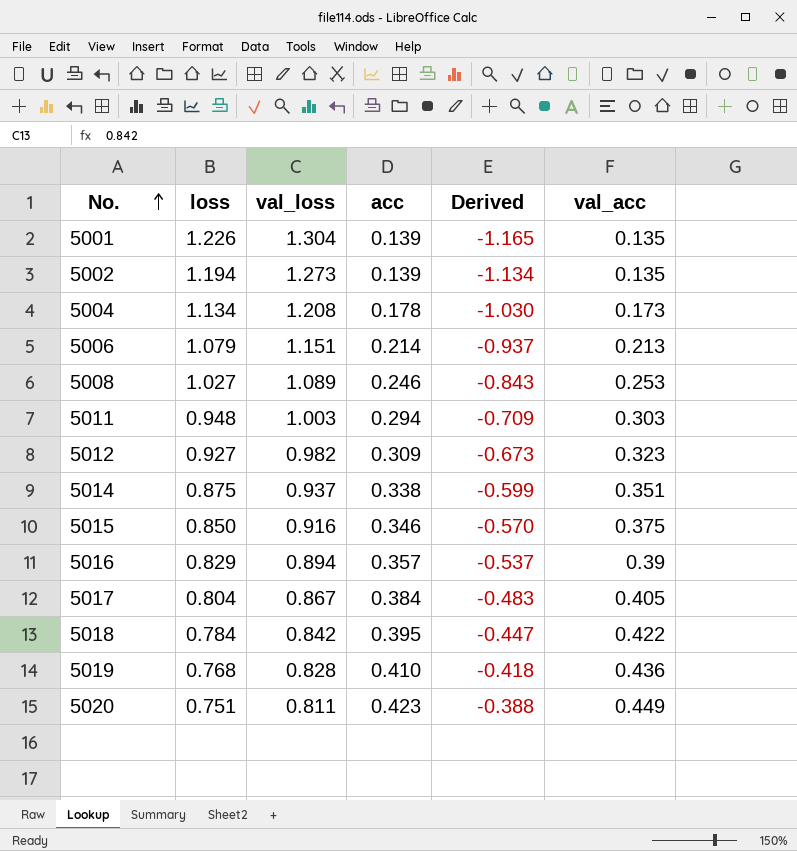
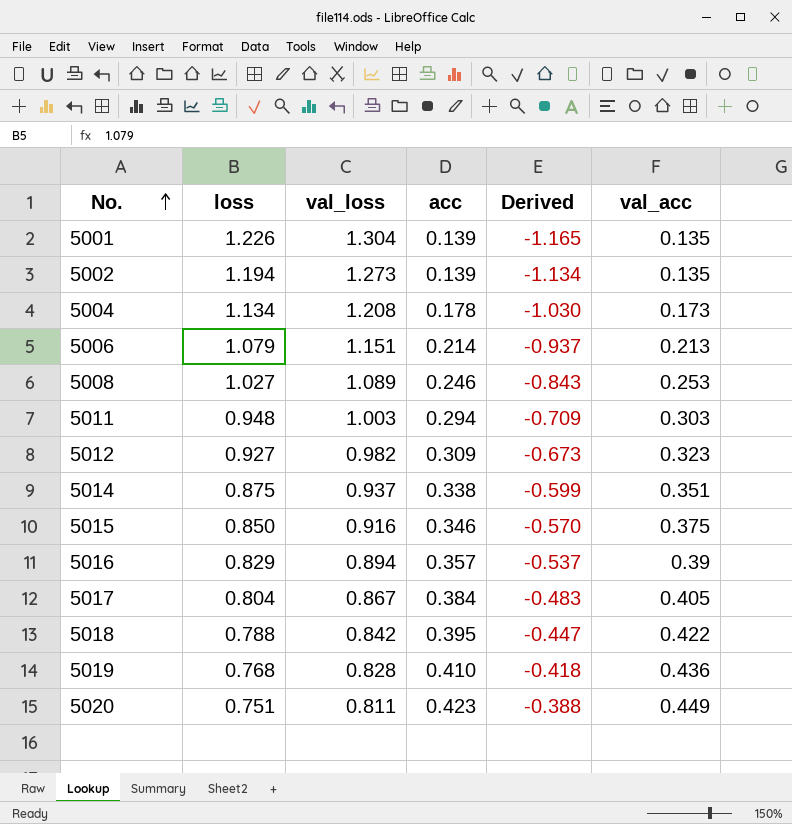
5018 | loss: 0.784 -> 0.788

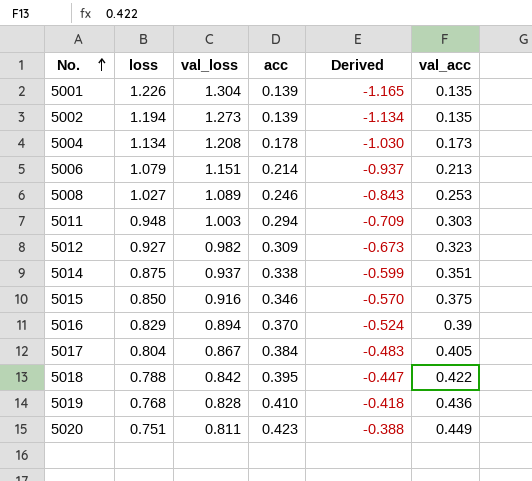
5016 | acc: 0.357 -> 0.370
5016 | Derived: -0.537 -> -0.524

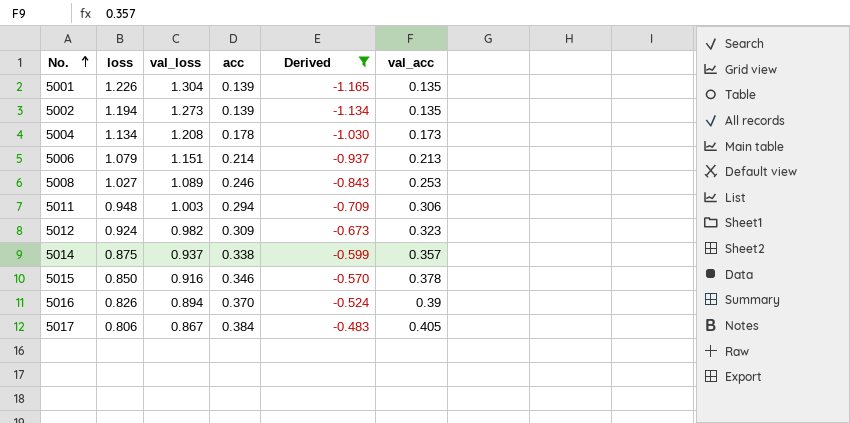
filter: none -> Derived <= -0.483
5011 | val_acc: 0.303 -> 0.306
5012 | loss: 0.927 -> 0.924
5014 | val_acc: 0.351 -> 0.357
5015 | val_acc: 0.375 -> 0.378
5016 | loss: 0.829 -> 0.826
5017 | loss: 0.804 -> 0.806

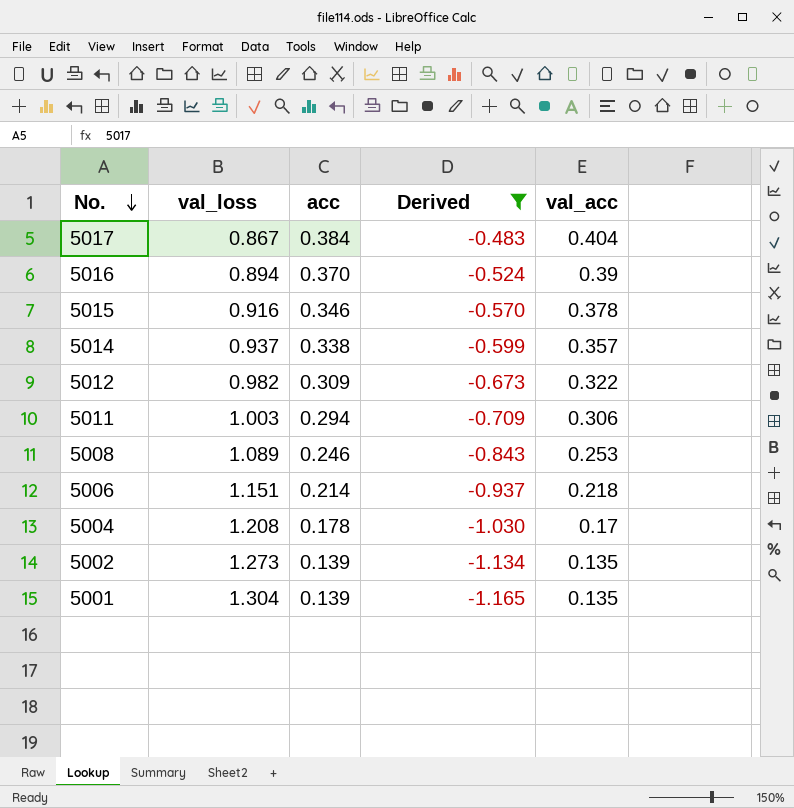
row order: No. ascending -> No. descending
column loss | position: 2 -> none
5017 | val_acc: 0.405 -> 0.404
5012 | val_acc: 0.323 -> 0.322
5006 | val_acc: 0.213 -> 0.218
5004 | val_acc: 0.173 -> 0.17

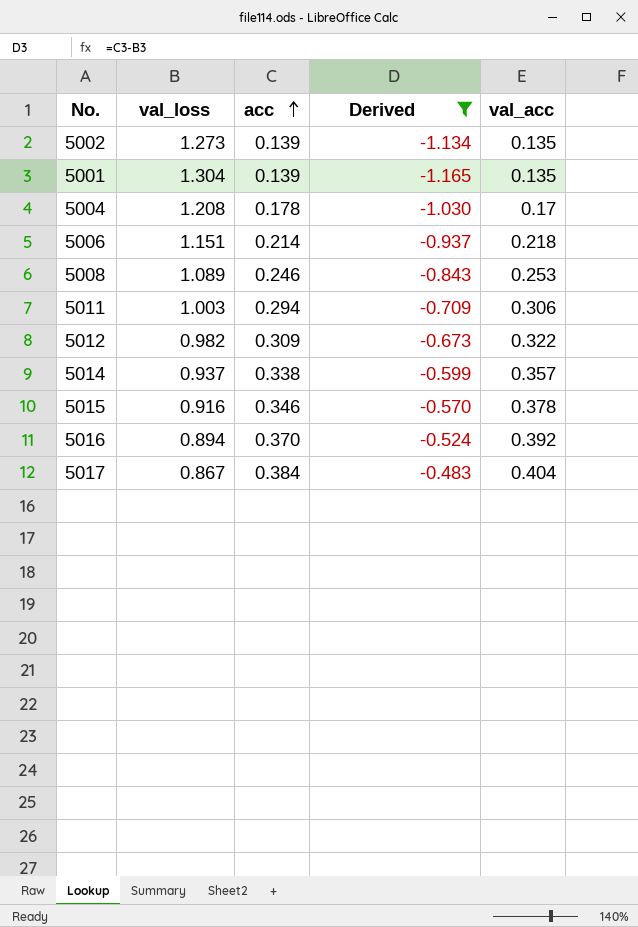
row order: No. descending -> acc ascending
5016 | val_acc: 0.39 -> 0.392

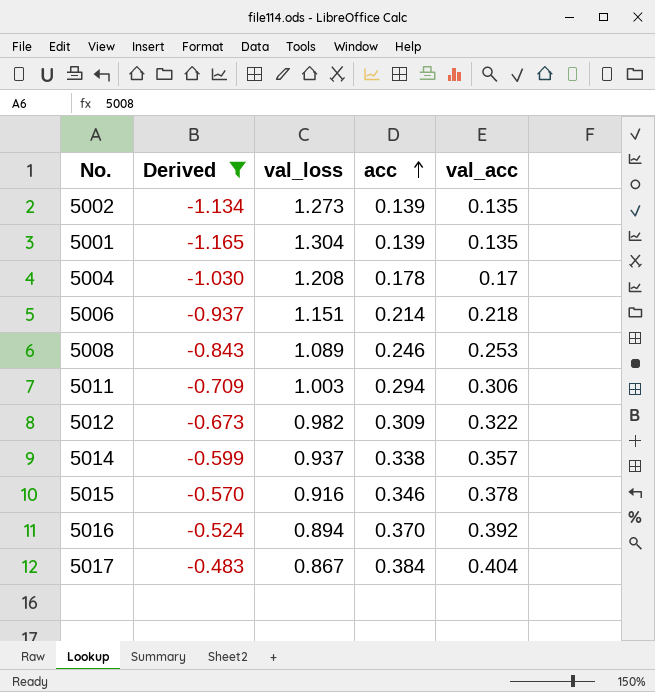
column Derived | position: 4 -> 2

